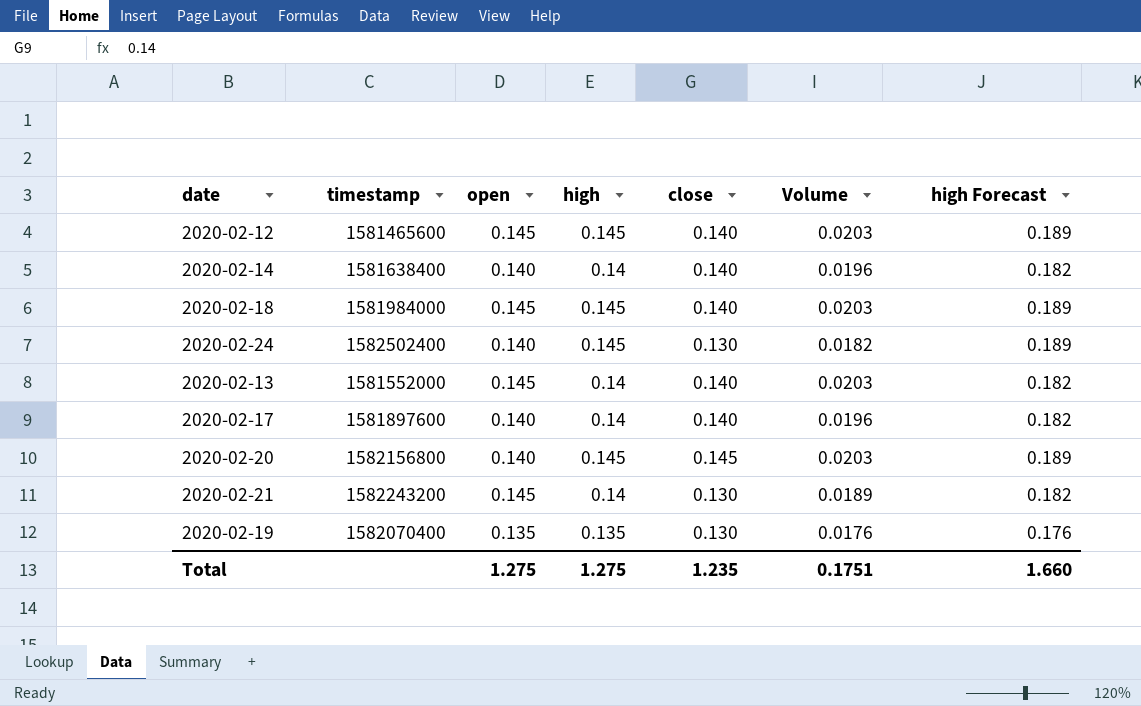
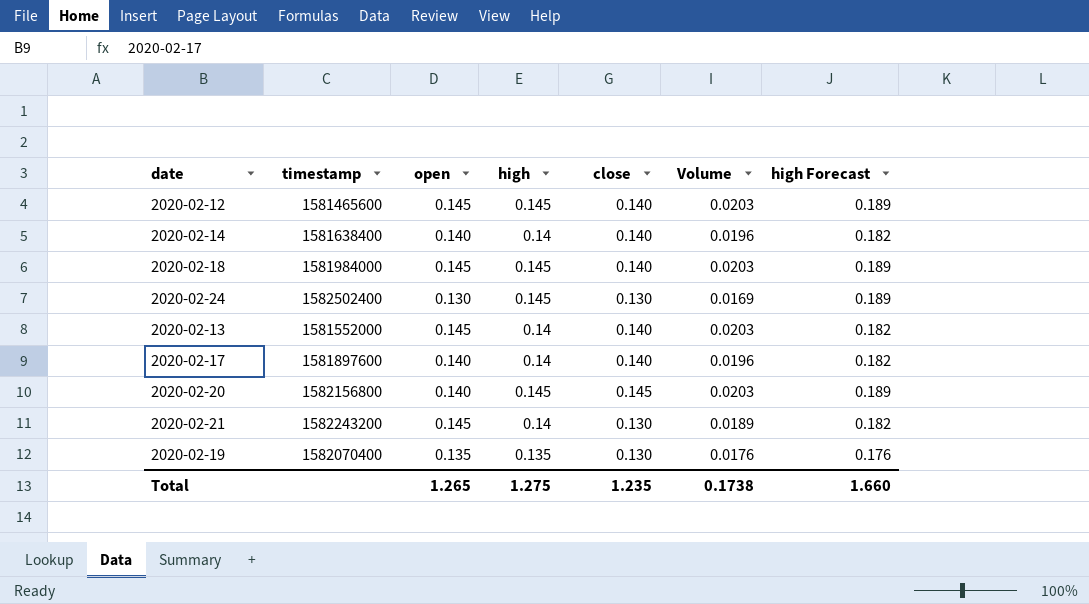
2020-02-24 | open: 0.140 -> 0.130
2020-02-24 | Volume: 0.0182 -> 0.0169
Total | open: 1.275 -> 1.265
Total | Volume: 0.1751 -> 0.1738

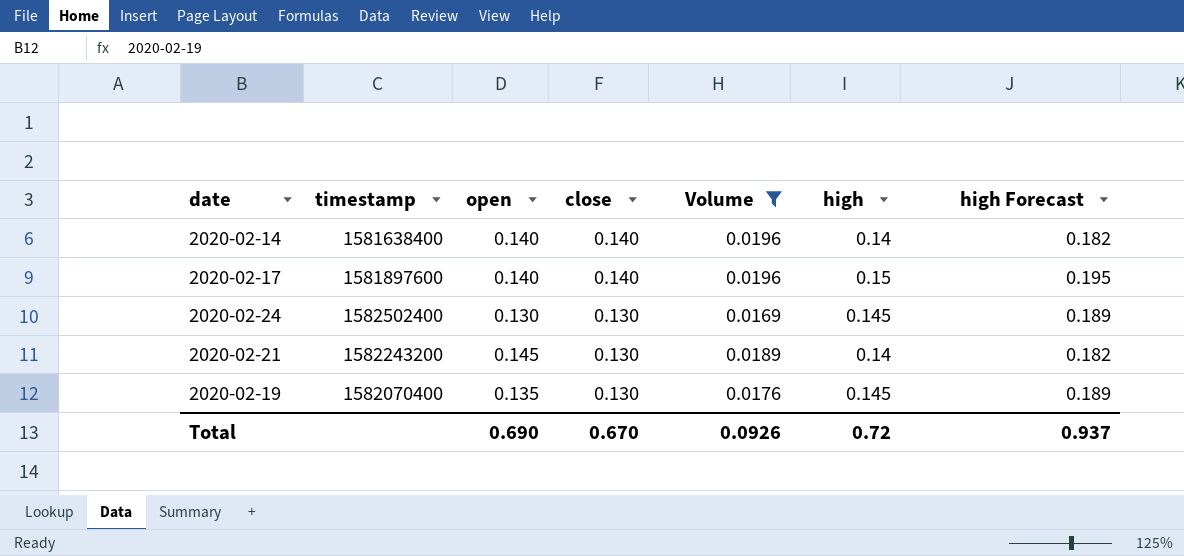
filter: none -> Volume != 0.0203
row order: none -> close descending
column high | position: 4 -> 6
2020-02-17 | high: 0.14 -> 0.15
2020-02-17 | high Forecast: 0.182 -> 0.195
2020-02-19 | high: 0.135 -> 0.145
2020-02-19 | high Forecast: 0.176 -> 0.189
Total | open: 1.265 -> 0.690
Total | close: 1.235 -> 0.670
Total | Volume: 0.1738 -> 0.0926
Total | high: 1.275 -> 0.72
Total | high Forecast: 1.660 -> 0.937

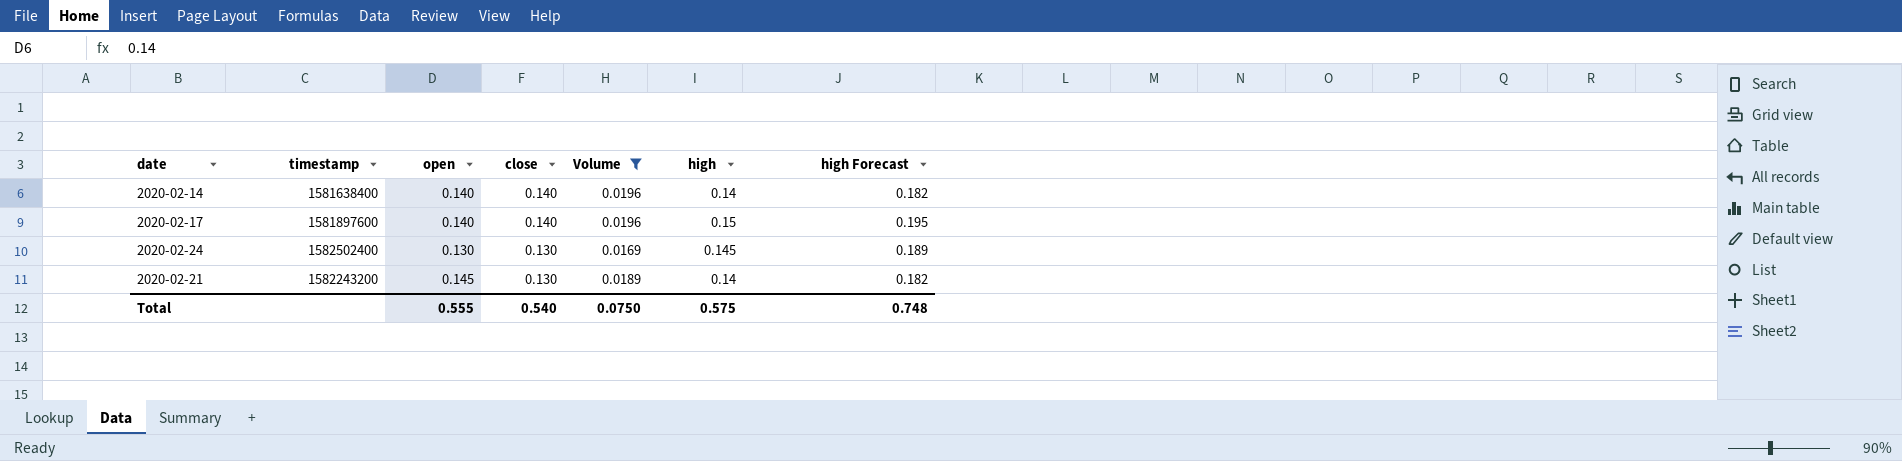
row 2020-02-19: 1582070400 | 0.135 | 0.130 | 0.0176 | 0.145 | 0.189 -> none
Total | open: 0.690 -> 0.555
Total | close: 0.670 -> 0.540
Total | Volume: 0.0926 -> 0.0750
Total | high: 0.72 -> 0.575
Total | high Forecast: 0.937 -> 0.748

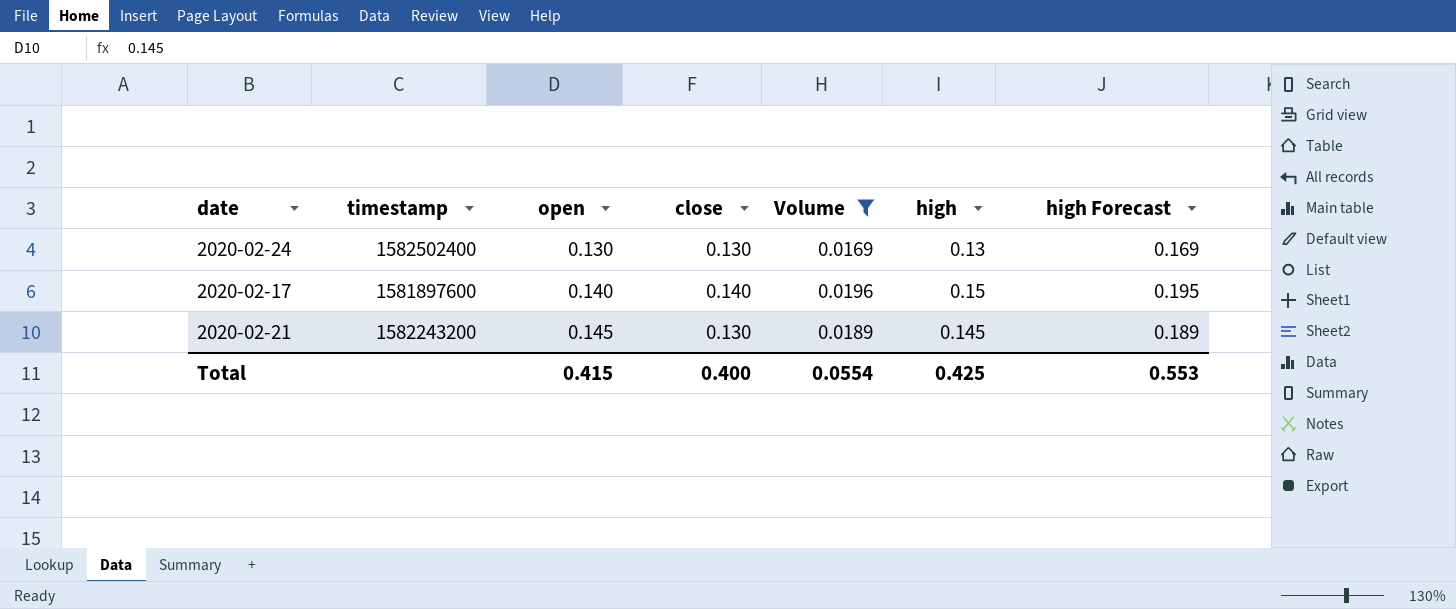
row order: close descending -> open ascending
row 2020-02-14: 1581638400 | 0.140 | 0.140 | 0.0196 | 0.14 | 0.182 -> none
2020-02-24 | high: 0.145 -> 0.13
2020-02-24 | high Forecast: 0.189 -> 0.169
2020-02-21 | high: 0.14 -> 0.145
2020-02-21 | high Forecast: 0.182 -> 0.189
Total | open: 0.555 -> 0.415
Total | close: 0.540 -> 0.400
Total | Volume: 0.0750 -> 0.0554
Total | high: 0.575 -> 0.425
Total | high Forecast: 0.748 -> 0.553

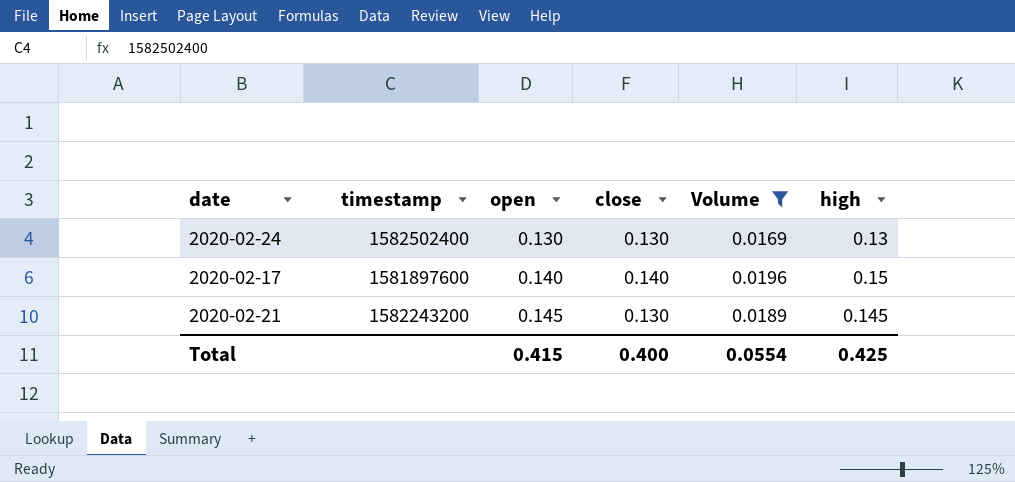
column high Forecast | formula: [high] * 1.3 -> none

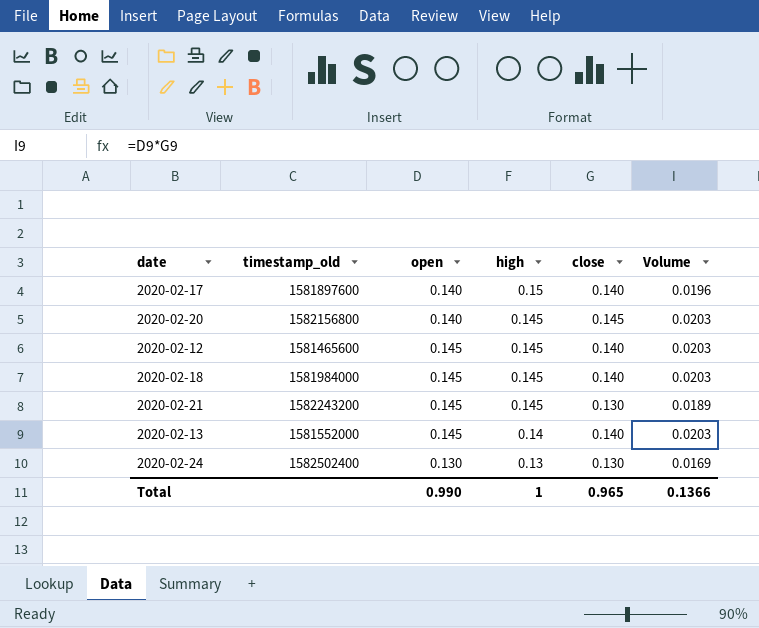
filter: Volume != 0.0203 -> none
row order: open ascending -> high descending
column name: timestamp -> timestamp_old
column high | position: 6 -> 4
Total | open: 0.415 -> 0.990
Total | high: 0.425 -> 1
Total | close: 0.400 -> 0.965
Total | Volume: 0.0554 -> 0.1366

